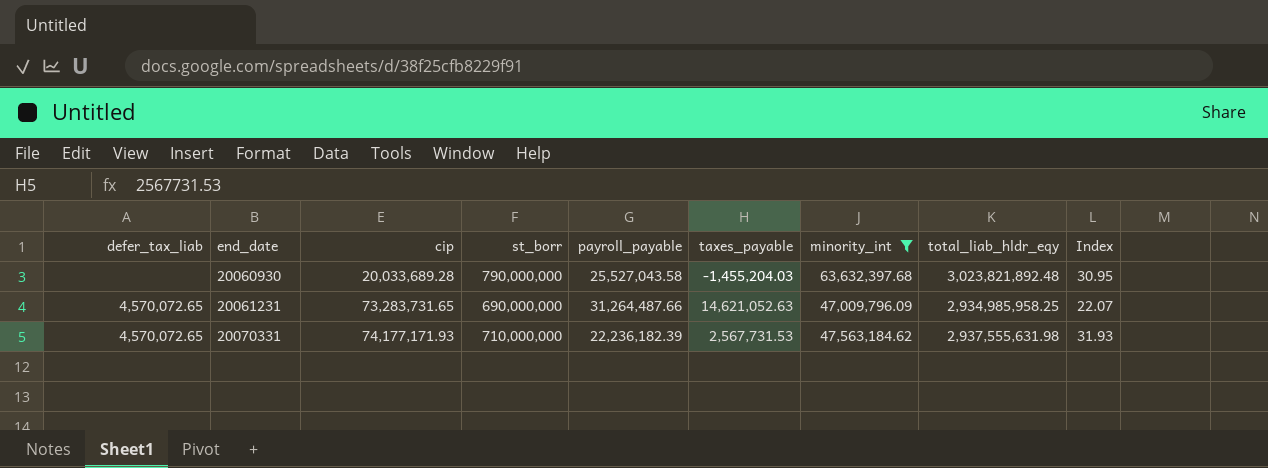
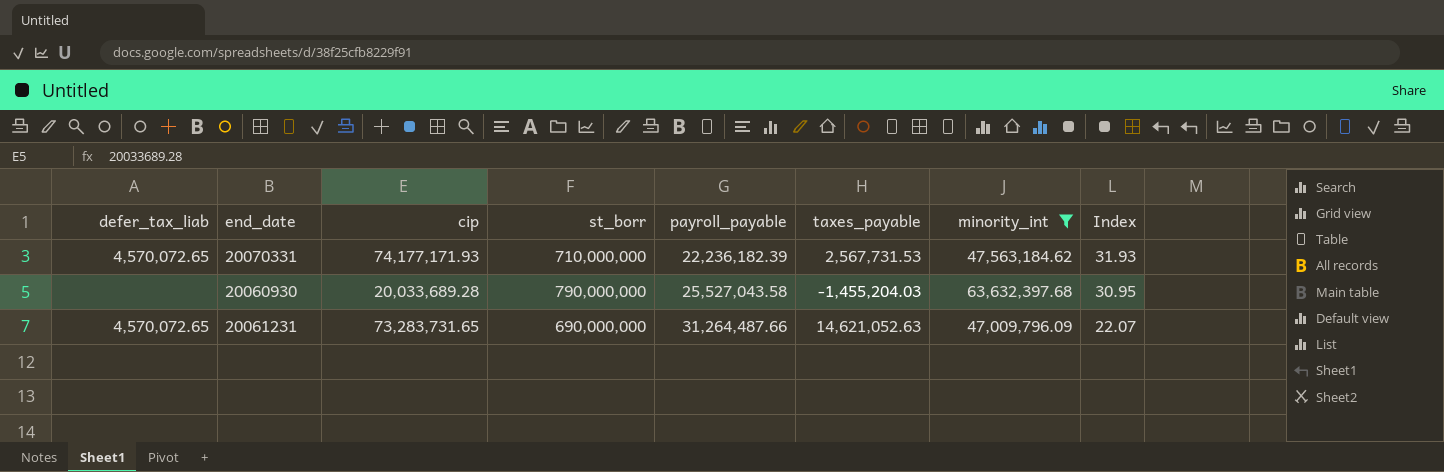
row order: end_date ascending -> payroll_payable ascending
column total_liab_hldr_eqy | position: 8 -> none

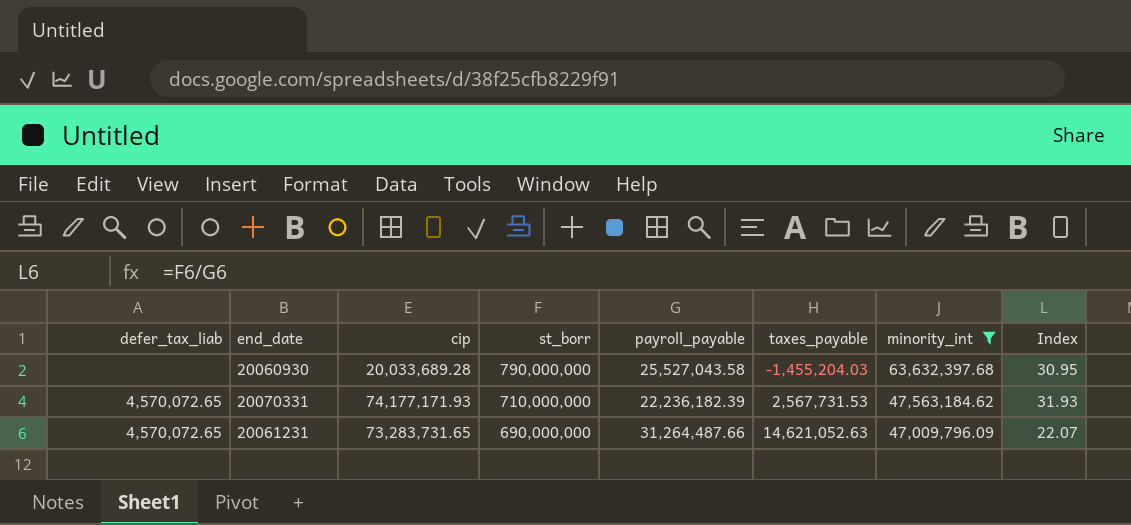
row order: payroll_payable ascending -> st_borr descending

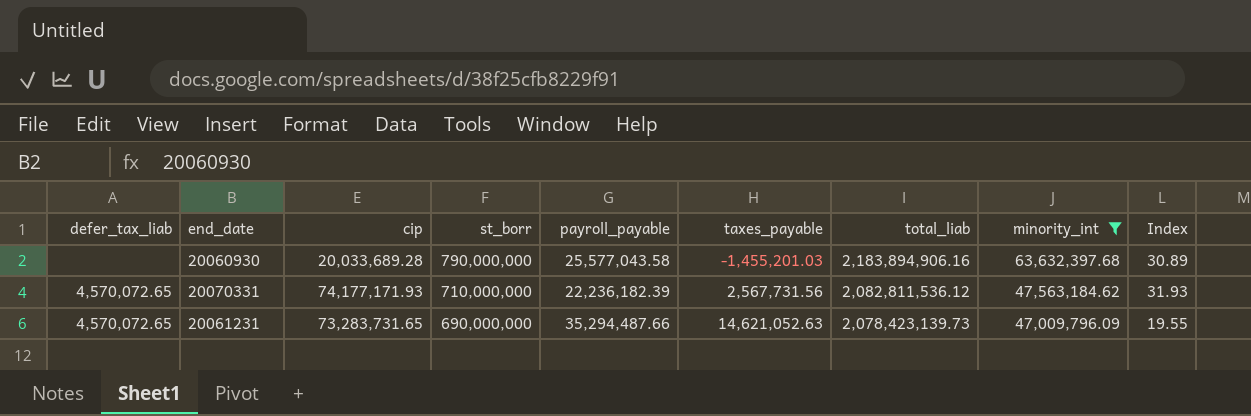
column total_liab | position: none -> 7
20060930 | payroll_payable: 25,527,043.58 -> 25,577,043.58
20060930 | taxes_payable: -1,455,204.03 -> -1,455,201.03
20060930 | Index: 30.95 -> 30.89
20070331 | taxes_payable: 2,567,731.53 -> 2,567,731.56
20061231 | payroll_payable: 31,264,487.66 -> 35,294,487.66
20061231 | Index: 22.07 -> 19.55

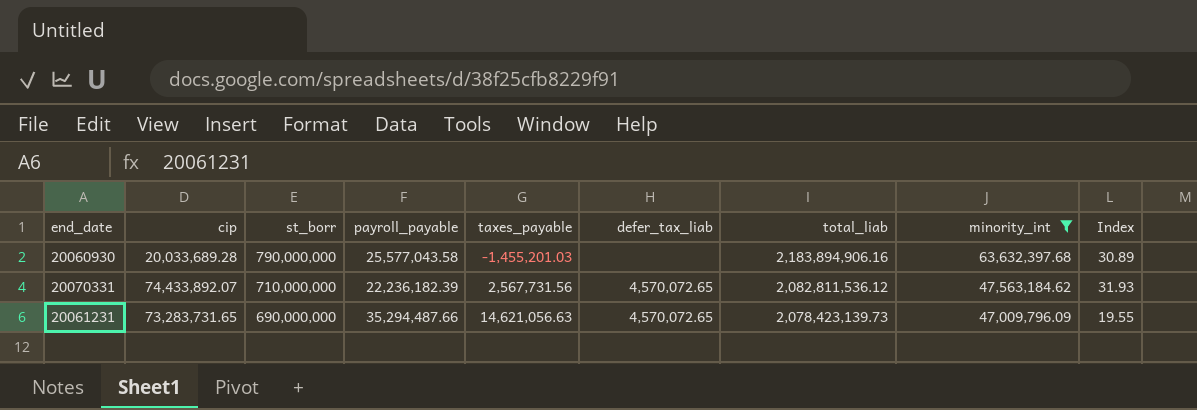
column defer_tax_liab | position: 1 -> 6
20070331 | cip: 74,177,171.93 -> 74,433,892.07
20061231 | taxes_payable: 14,621,052.63 -> 14,621,056.63

